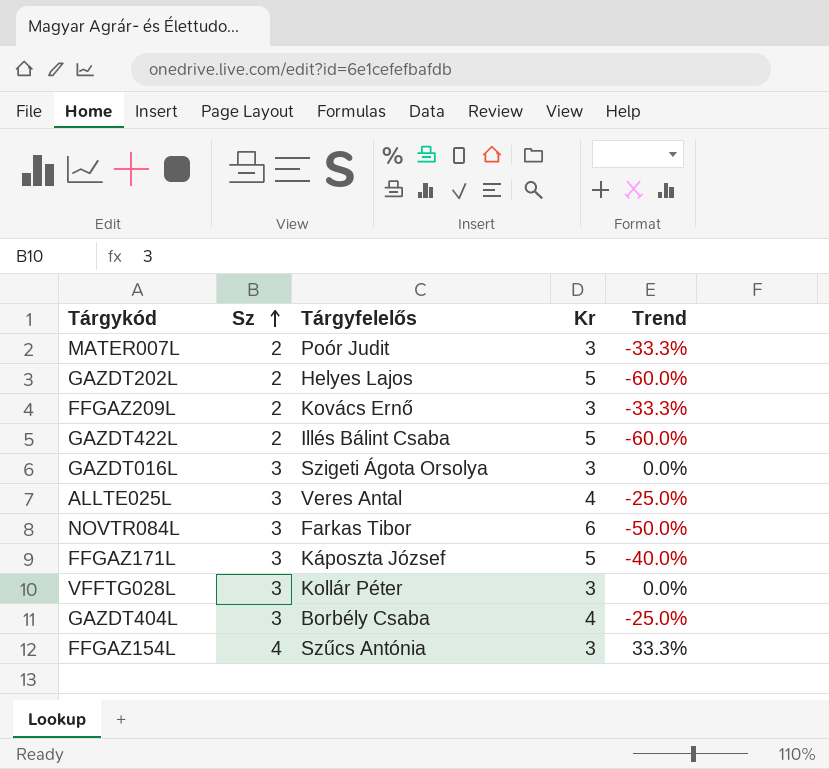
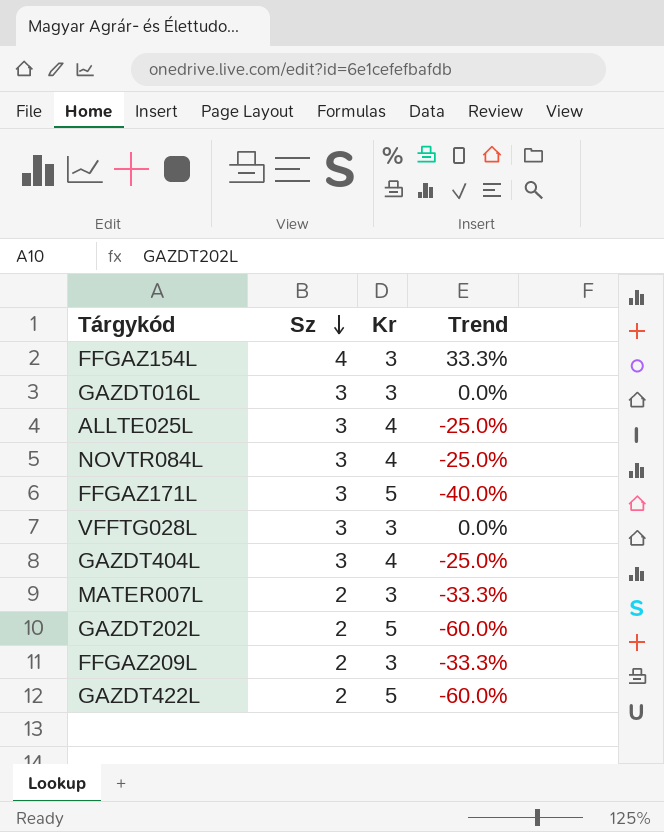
row order: Sz ascending -> Sz descending
column Tárgyfelelős | position: 3 -> none
NOVTR084L | Kr: 6 -> 4
NOVTR084L | Trend: -50.0% -> -25.0%

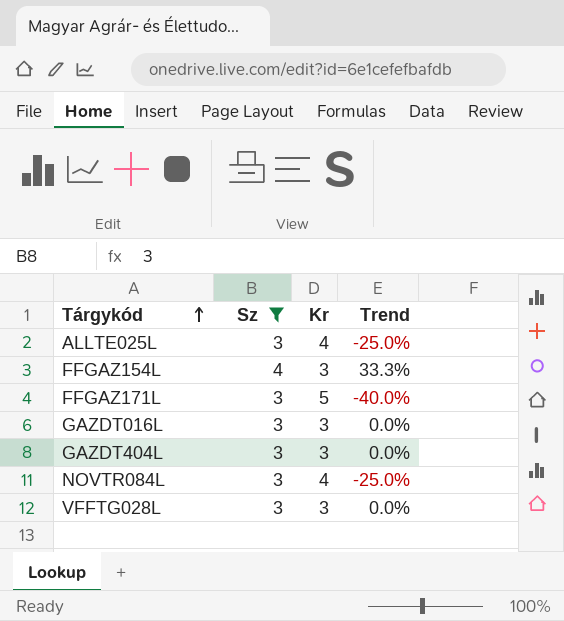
filter: none -> Sz != 2
row order: Sz descending -> Tárgykód ascending
GAZDT404L | Kr: 4 -> 3
GAZDT404L | Trend: -25.0% -> 0.0%

